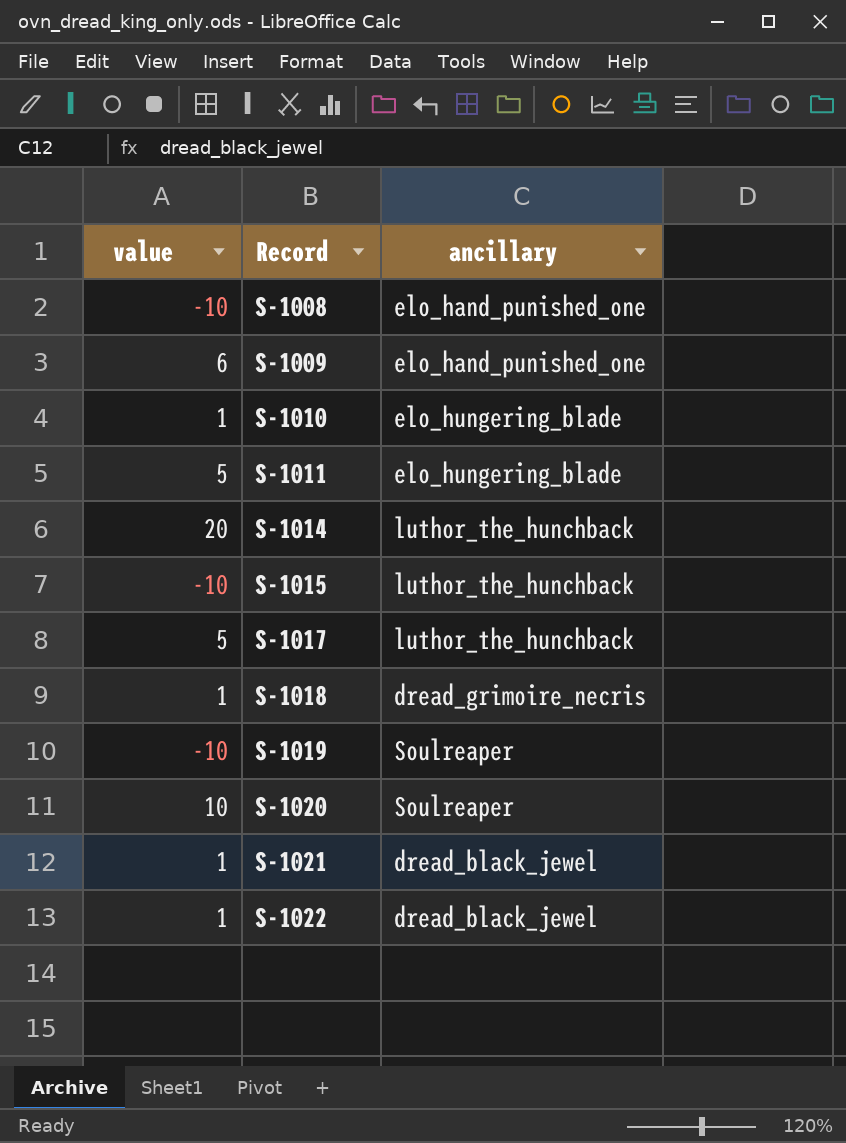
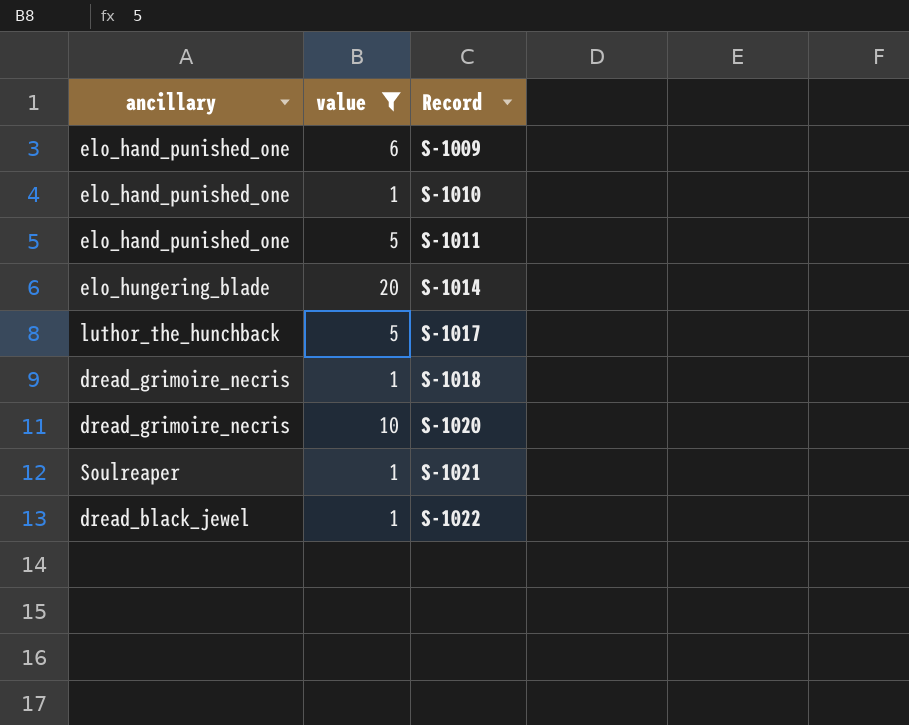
filter: none -> value != -10
column ancillary | position: 3 -> 1
S-1010 | ancillary: elo_hungering_blade -> elo_hand_punished_one
S-1011 | ancillary: elo_hungering_blade -> elo_hand_punished_one
S-1014 | ancillary: luthor_the_hunchback -> elo_hungering_blade
S-1020 | ancillary: Soulreaper -> dread_grimoire_necris
S-1021 | ancillary: dread_black_jewel -> Soulreaper

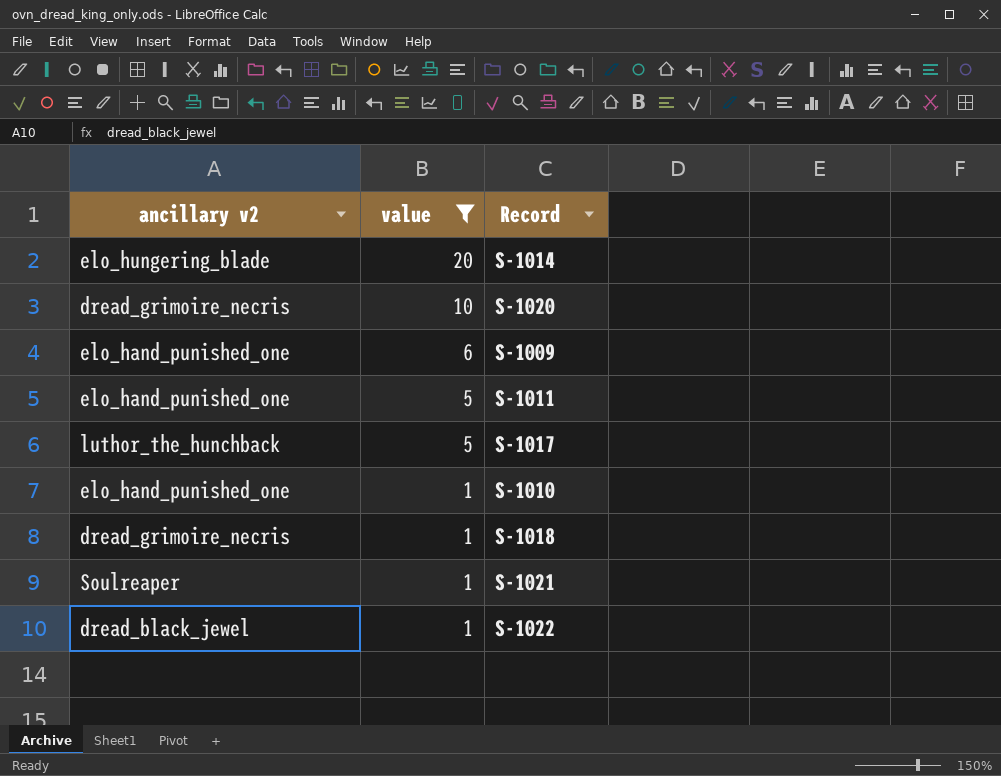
row order: Record ascending -> value descending
column name: ancillary -> ancillary v2

